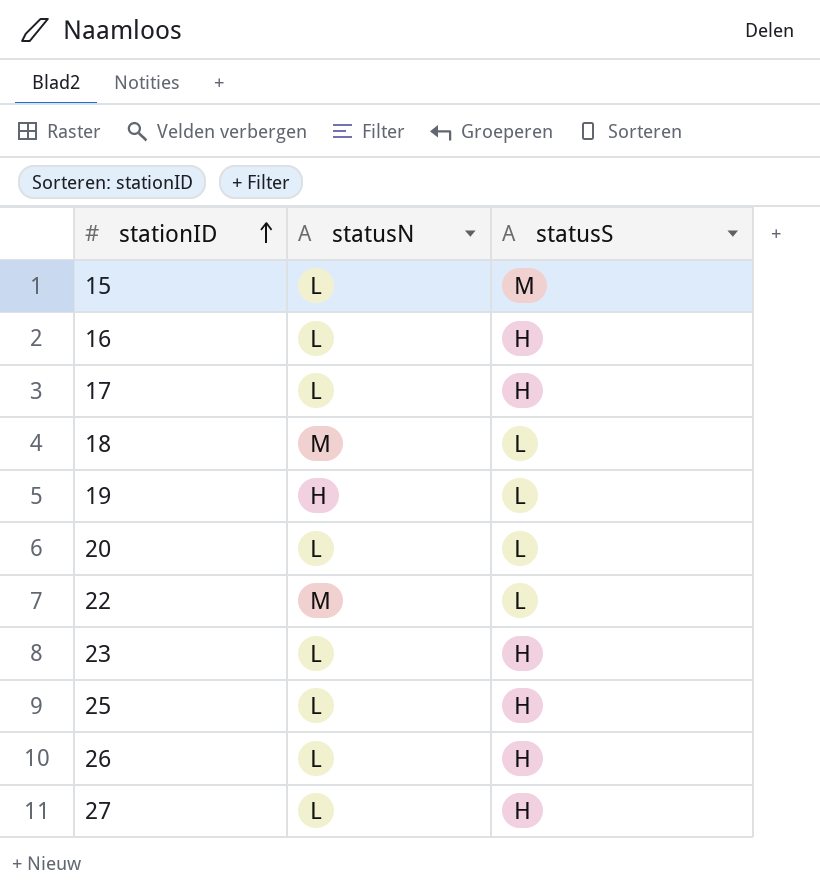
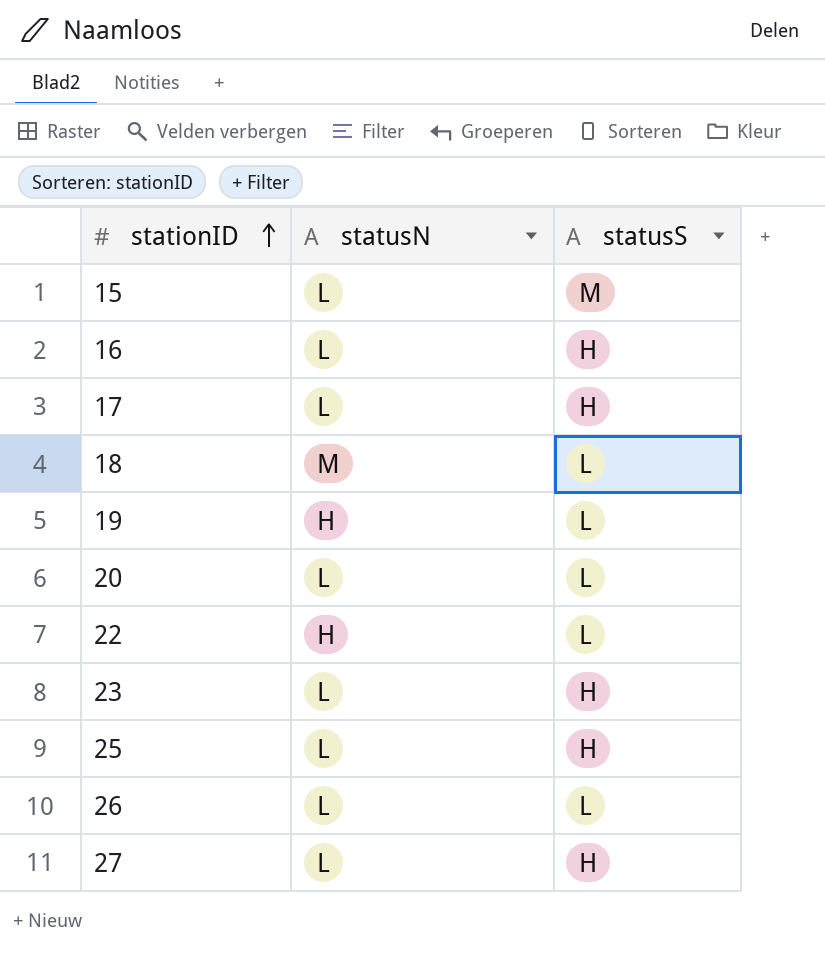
22 | statusN: M -> H
26 | statusS: H -> L

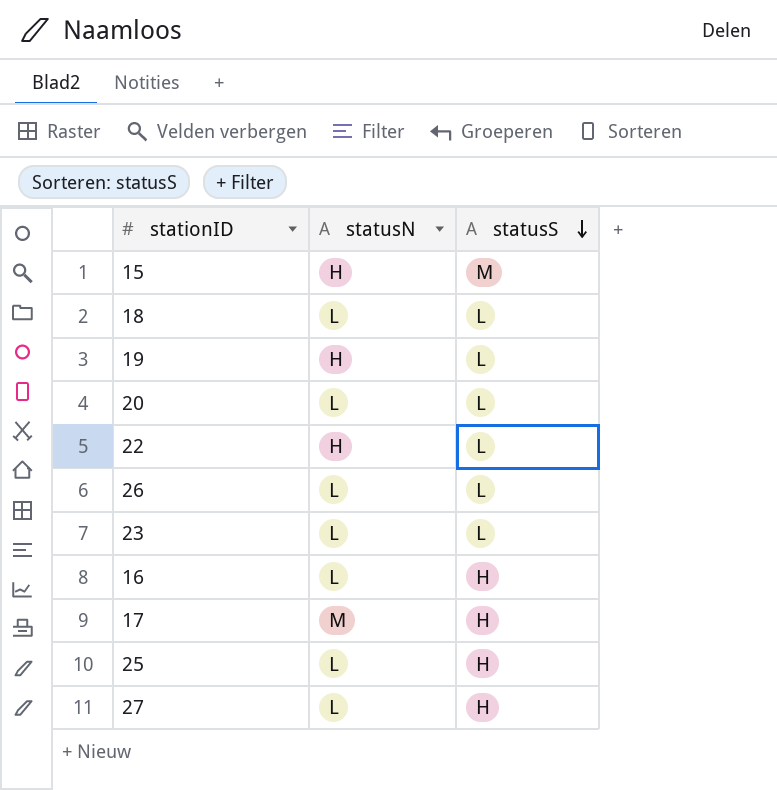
row order: stationID ascending -> statusS descending
15 | statusN: L -> H
18 | statusN: M -> L
23 | statusS: H -> L
17 | statusN: L -> M

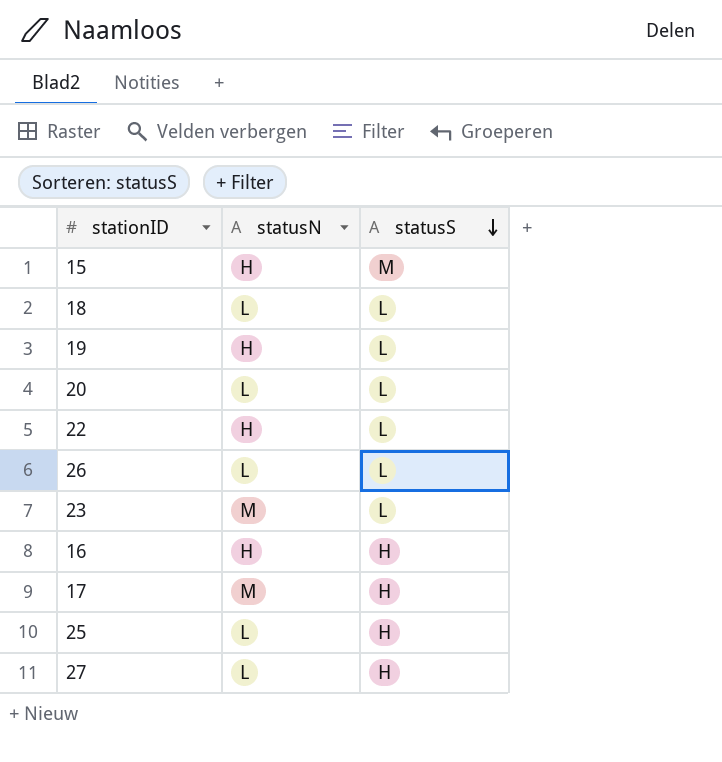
23 | statusN: L -> M
16 | statusN: L -> H

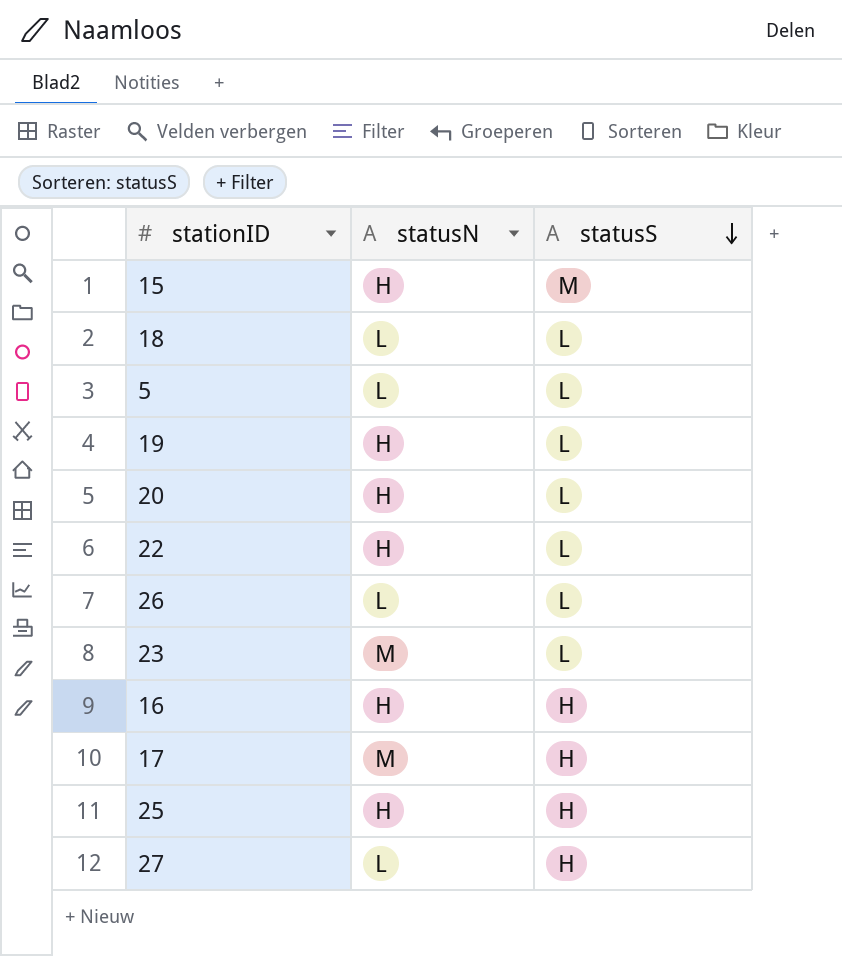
row 5: none -> L | L
20 | statusN: L -> H
25 | statusN: L -> H

